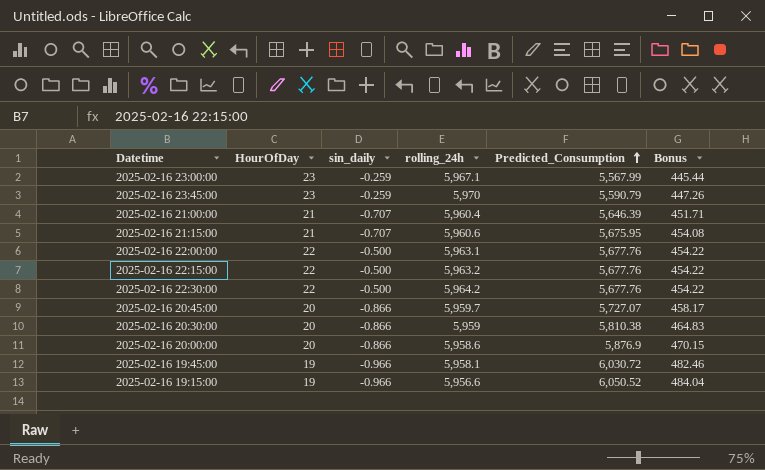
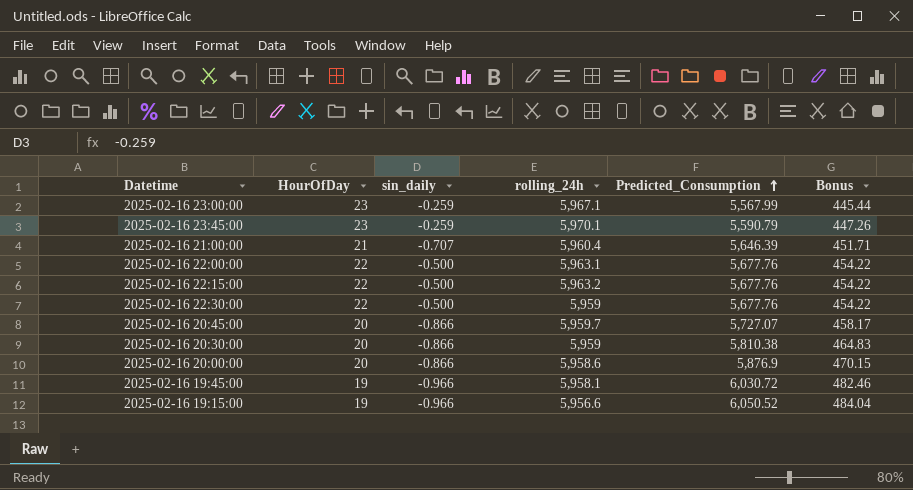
row 2025-02-16 21:15:00: 21 | -0.707 | 5,960.6 | 5,675.95 | 454.08 -> none
2025-02-16 23:45:00 | rolling_24h: 5,970 -> 5,970.1
2025-02-16 22:30:00 | rolling_24h: 5,964.2 -> 5,959

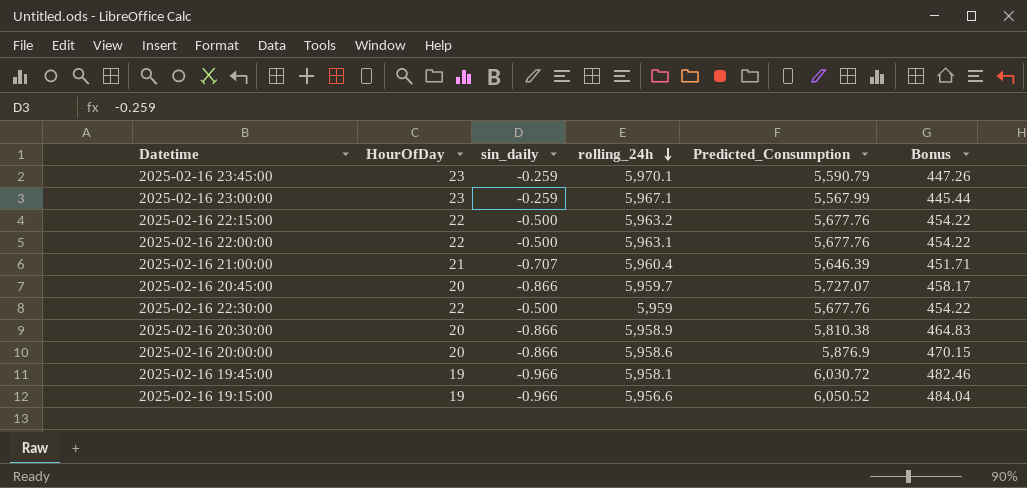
row order: Predicted_Consumption ascending -> rolling_24h descending
2025-02-16 20:30:00 | rolling_24h: 5,959 -> 5,958.9

